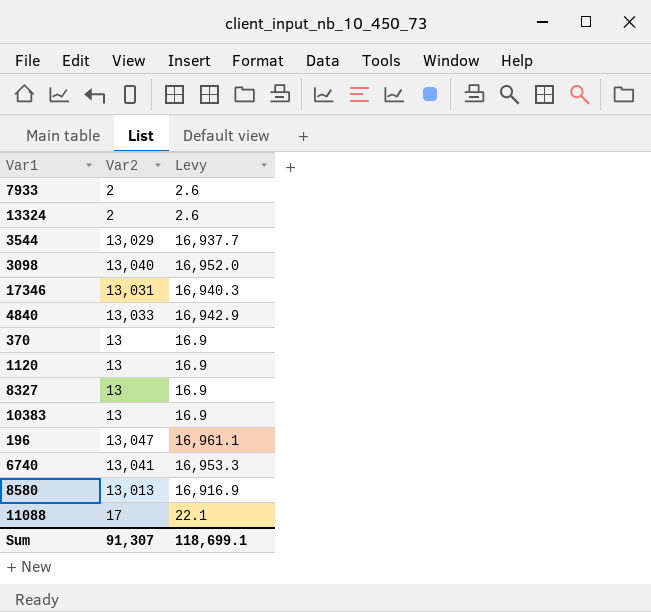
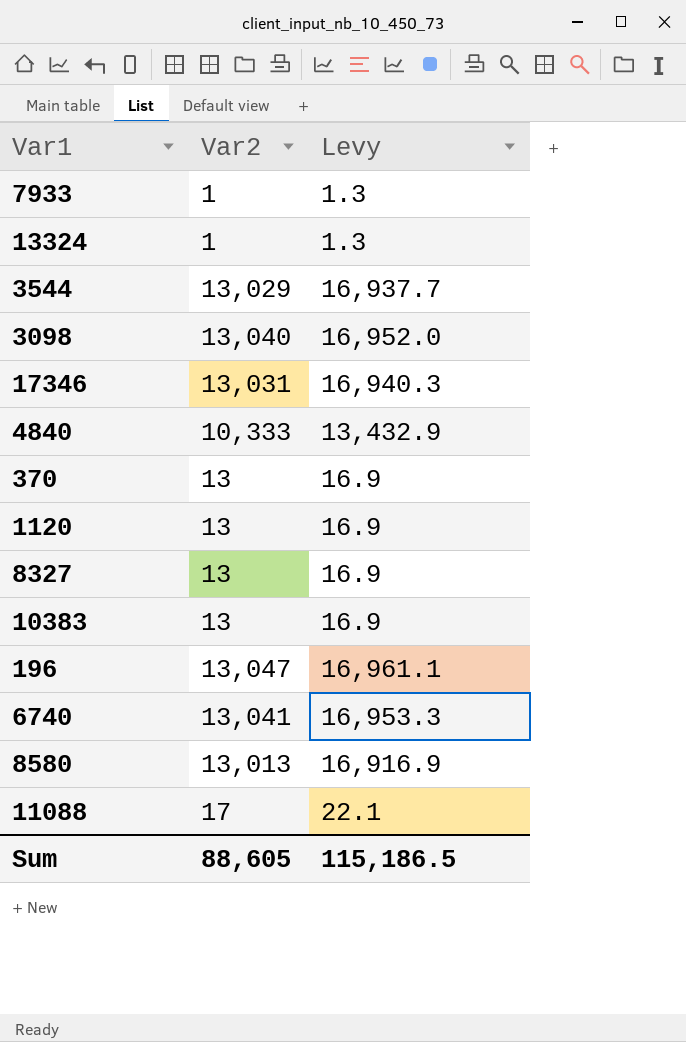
7933 | Var2: 2 -> 1
7933 | Levy: 2.6 -> 1.3
13324 | Var2: 2 -> 1
13324 | Levy: 2.6 -> 1.3
4840 | Var2: 13,033 -> 10,333
4840 | Levy: 16,942.9 -> 13,432.9
Sum | Var2: 91,307 -> 88,605
Sum | Levy: 118,699.1 -> 115,186.5

